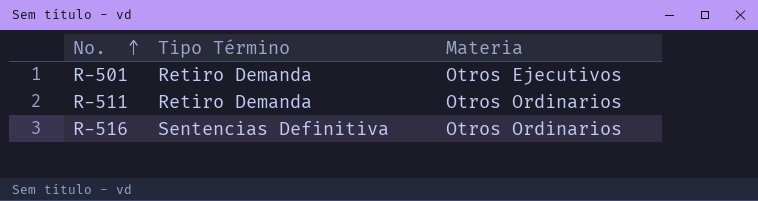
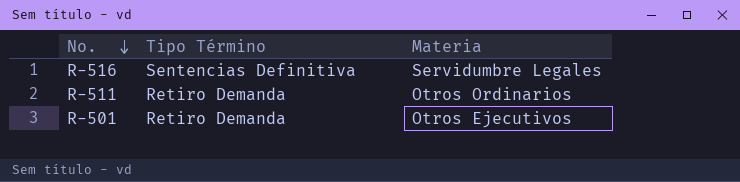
row order: No. ascending -> No. descending
R-516 | Materia: Otros Ordinarios -> Servidumbre Legales

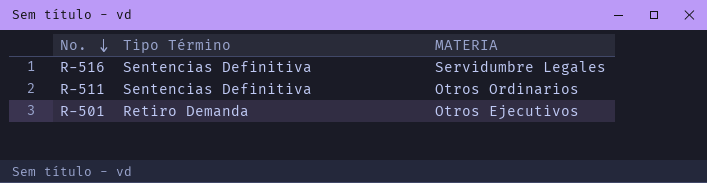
column name: Materia -> MATERIA
R-511 | Tipo Término: Retiro Demanda -> Sentencias Definitiva

